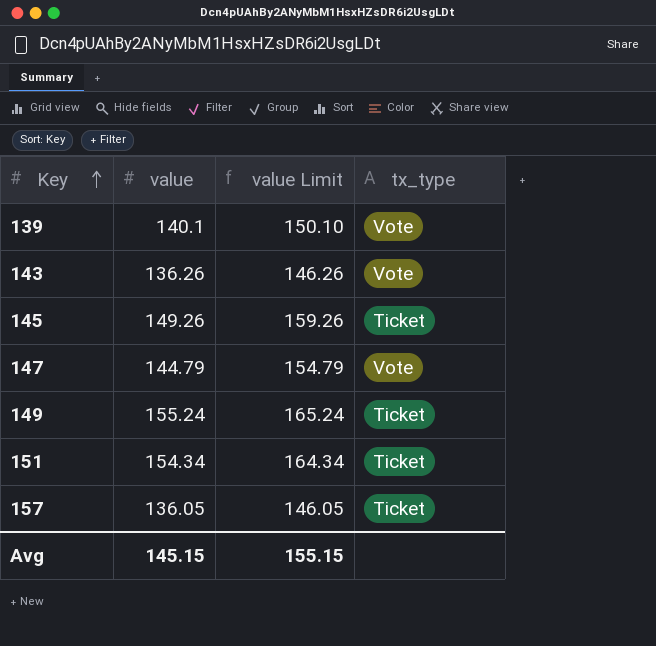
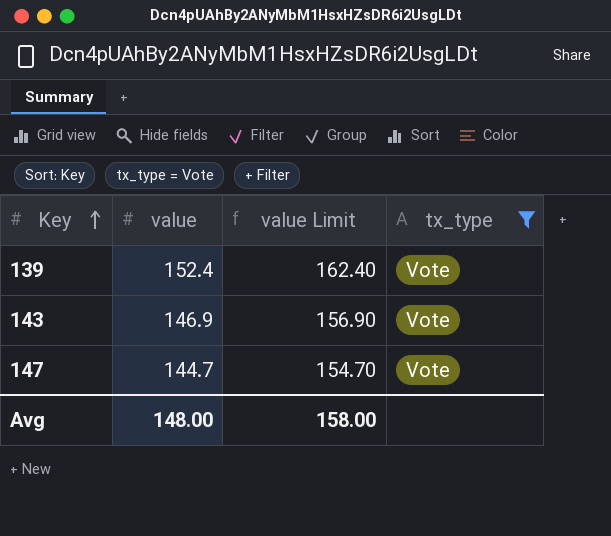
filter: none -> tx_type = Vote
139 | value: 140.1 -> 152.4
139 | value Limit: 150.10 -> 162.40
143 | value: 136.26 -> 146.9
143 | value Limit: 146.26 -> 156.90
147 | value: 144.79 -> 144.7
147 | value Limit: 154.79 -> 154.70
Avg | value: 145.15 -> 148.00
Avg | value Limit: 155.15 -> 158.00

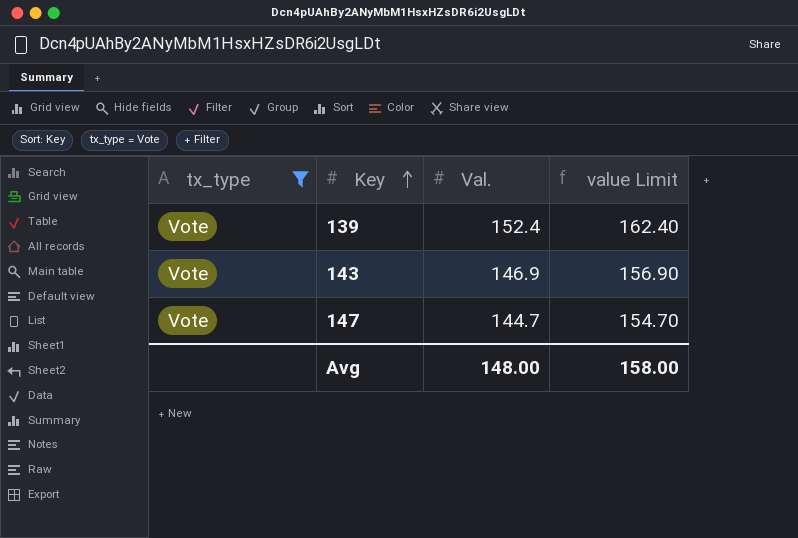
column tx_type | position: 4 -> 1
column name: value -> Val.

